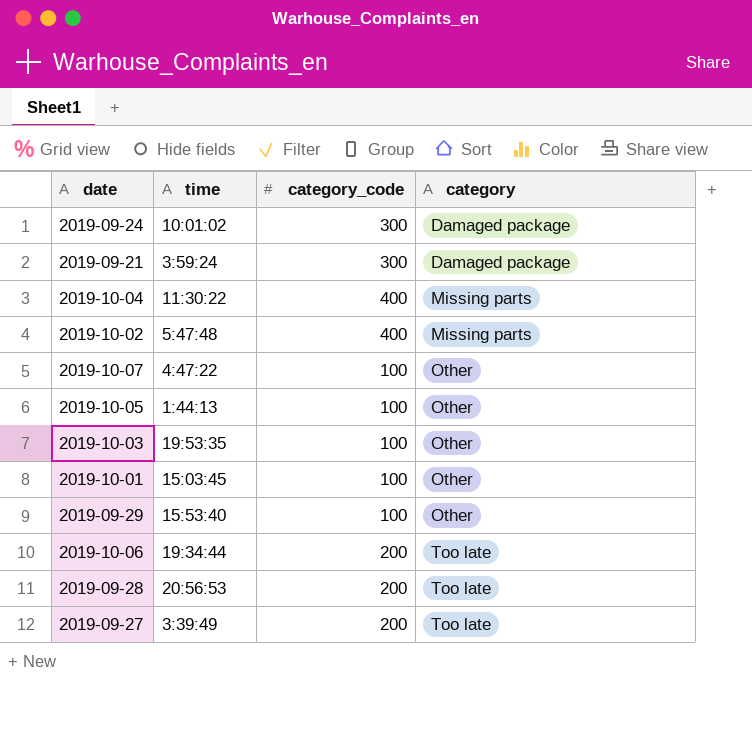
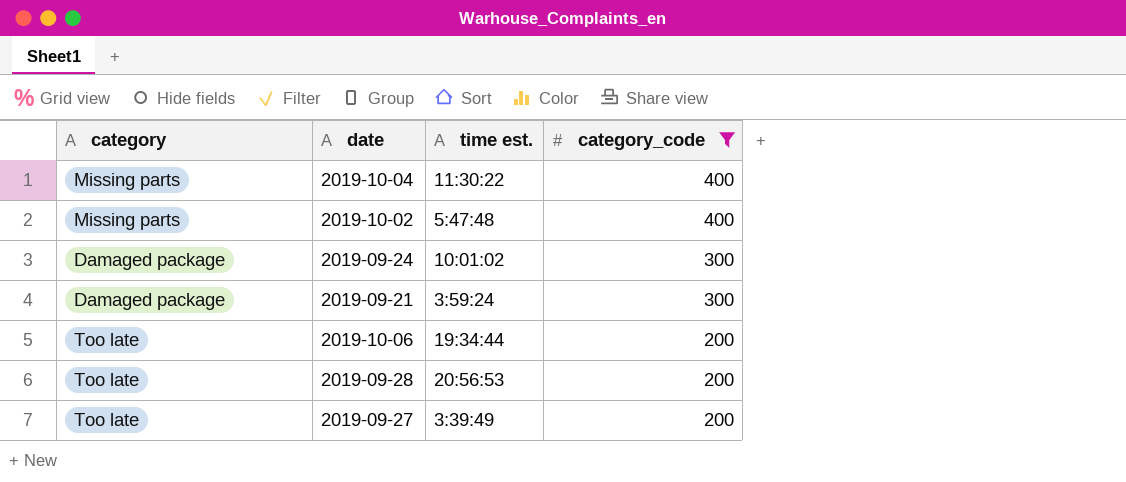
filter: none -> category_code != 100
row order: category ascending -> category_code descending
column category | position: 4 -> 1
column name: time -> time est.

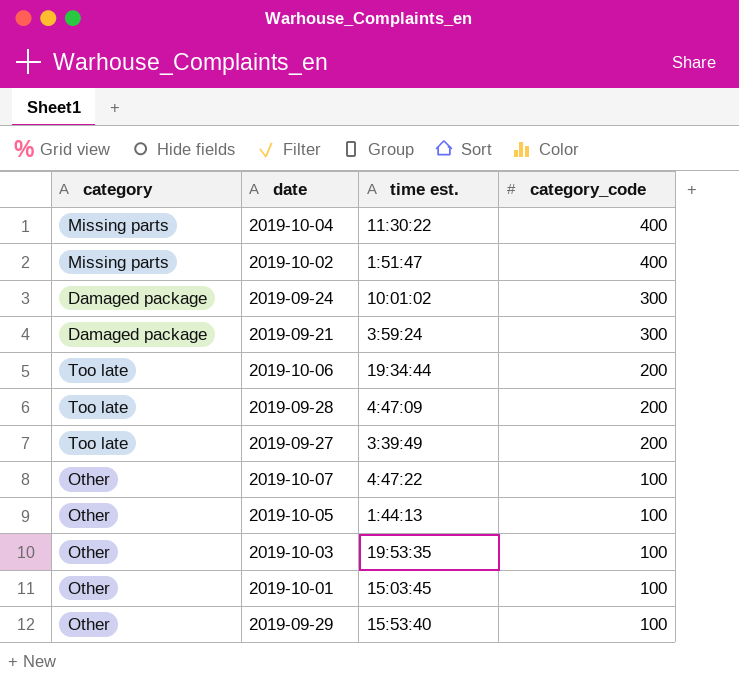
filter: category_code != 100 -> none
2019-10-02 | time est.: 5:47:48 -> 1:51:47
2019-09-28 | time est.: 20:56:53 -> 4:47:09

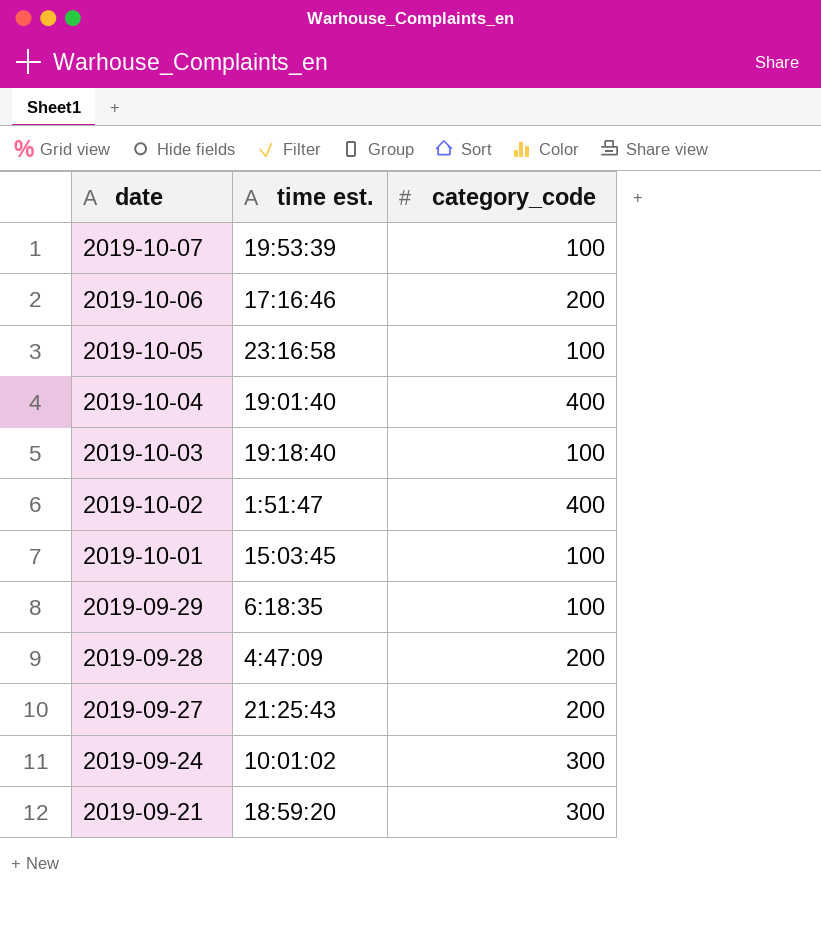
row order: category_code descending -> date descending
column category | position: 1 -> none
2019-10-07 | time est.: 4:47:22 -> 19:53:39
2019-10-06 | time est.: 19:34:44 -> 17:16:46
2019-10-05 | time est.: 1:44:13 -> 23:16:58
2019-10-04 | time est.: 11:30:22 -> 19:01:40
2019-10-03 | time est.: 19:53:35 -> 19:18:40
2019-09-29 | time est.: 15:53:40 -> 6:18:35
2019-09-27 | time est.: 3:39:49 -> 21:25:43
2019-09-21 | time est.: 3:59:24 -> 18:59:20

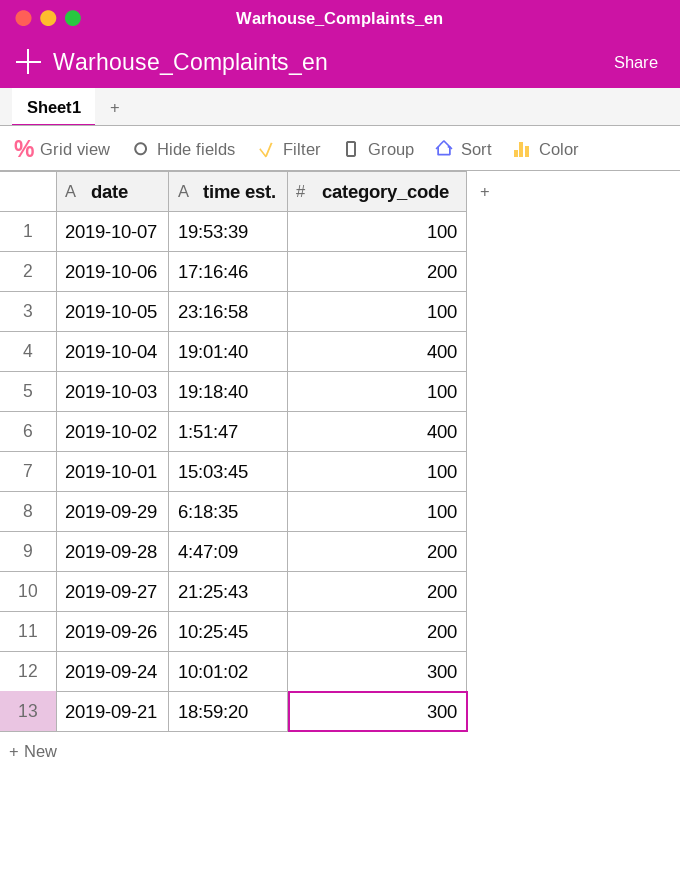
row 2019-09-26: none -> 10:25:45 | 200

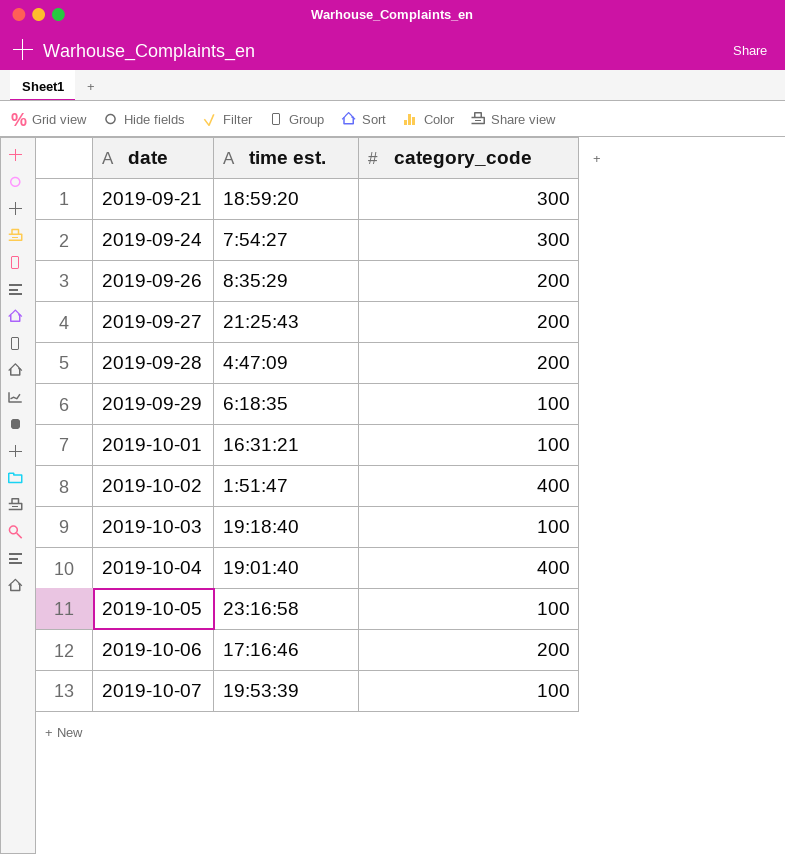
row order: date descending -> date ascending
2019-09-24 | time est.: 10:01:02 -> 7:54:27
2019-09-26 | time est.: 10:25:45 -> 8:35:29
2019-10-01 | time est.: 15:03:45 -> 16:31:21

